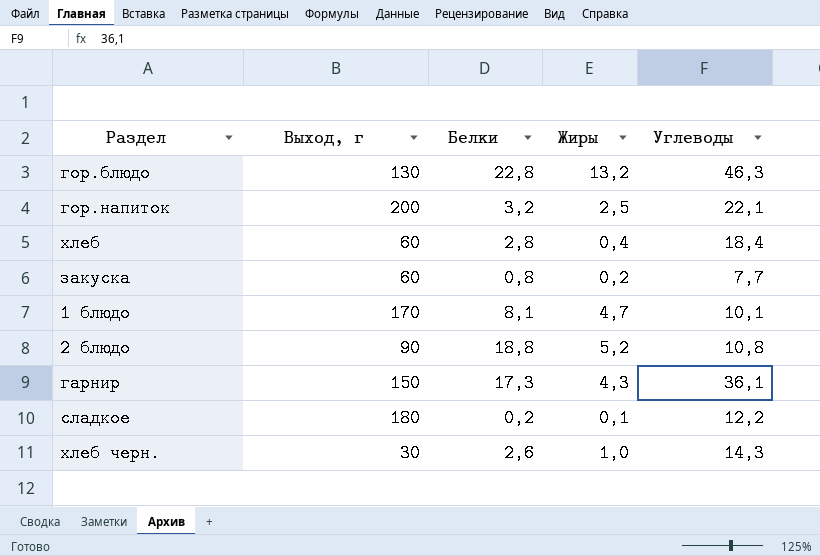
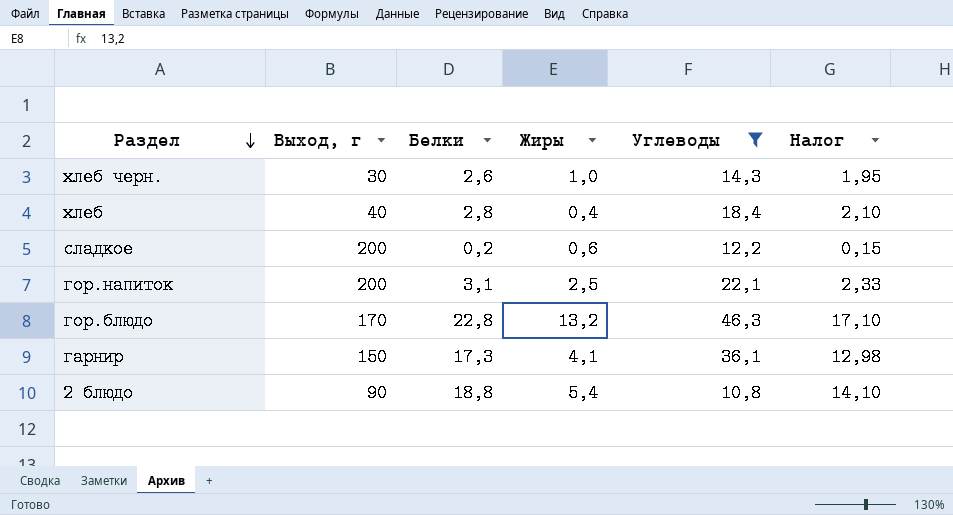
filter: none -> Углеводы >= 10,8
row order: none -> Раздел descending
column Налог | formula: none -> [Белки] * 0,75
хлеб | Выход, г: 60 -> 40
сладкое | Выход, г: 180 -> 200
сладкое | Жиры: 0,1 -> 0,6
гор.напиток | Белки: 3,2 -> 3,1
гор.блюдо | Выход, г: 130 -> 170
гарнир | Жиры: 4,3 -> 4,1
2 блюдо | Жиры: 5,2 -> 5,4

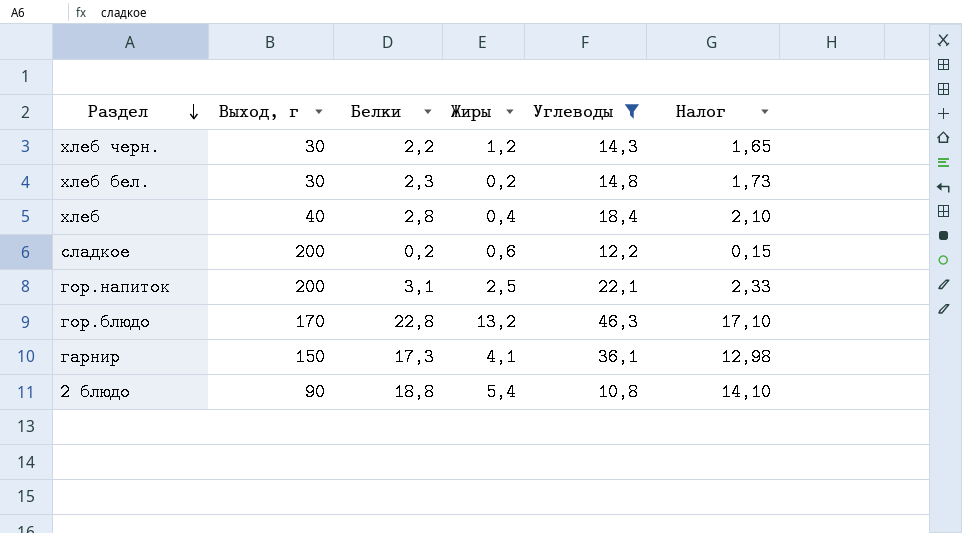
хлеб черн. | Белки: 2,6 -> 2,2
хлеб черн. | Жиры: 1,0 -> 1,2
хлеб черн. | Налог: 1,95 -> 1,65
row хлеб бел.: none -> 30 | 2,3 | 0,2 | 14,8 | 1,73

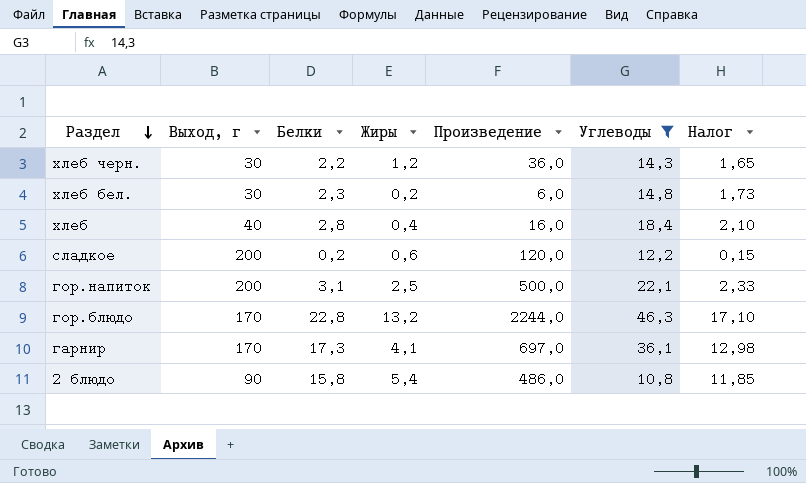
column Произведение | formula: none -> [Выход, г] * [Жиры]
гарнир | Выход, г: 150 -> 170
2 блюдо | Белки: 18,8 -> 15,8
2 блюдо | Налог: 14,10 -> 11,85

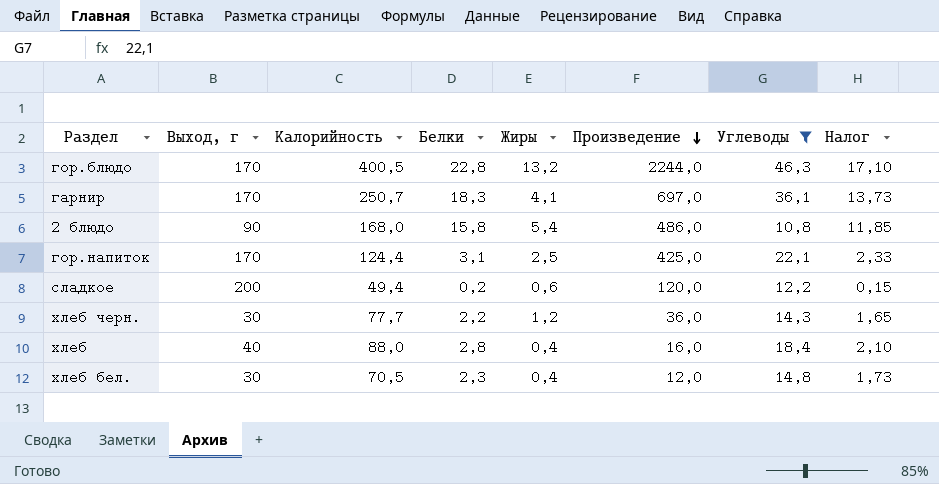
row order: Раздел descending -> Произведение descending
column Калорийность | position: none -> 3
гарнир | Белки: 17,3 -> 18,3
гарнир | Налог: 12,98 -> 13,73
гор.напиток | Выход, г: 200 -> 170
гор.напиток | Произведение: 500,0 -> 425,0
хлеб бел. | Жиры: 0,2 -> 0,4
хлеб бел. | Произведение: 6,0 -> 12,0

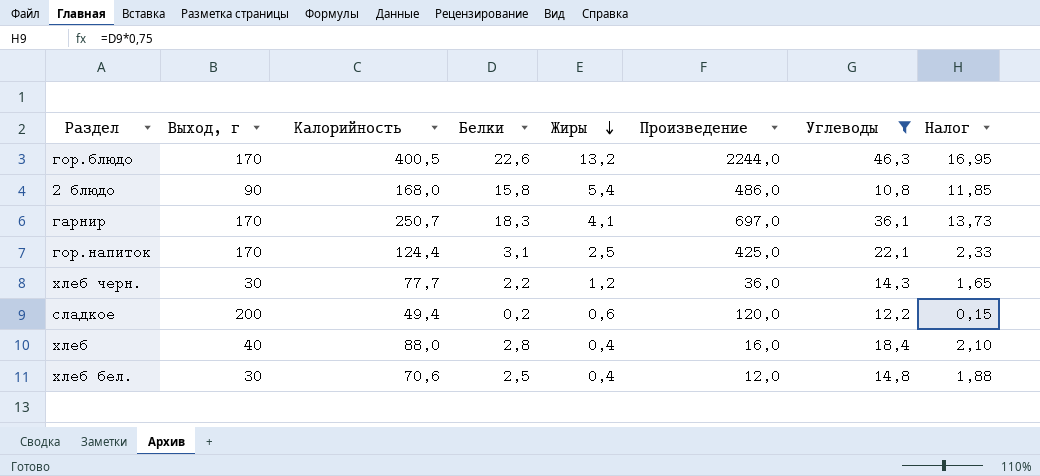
row order: Произведение descending -> Жиры descending
гор.блюдо | Белки: 22,8 -> 22,6
гор.блюдо | Налог: 17,10 -> 16,95
хлеб бел. | Калорийность: 70,5 -> 70,6
хлеб бел. | Белки: 2,3 -> 2,5
хлеб бел. | Налог: 1,73 -> 1,88

